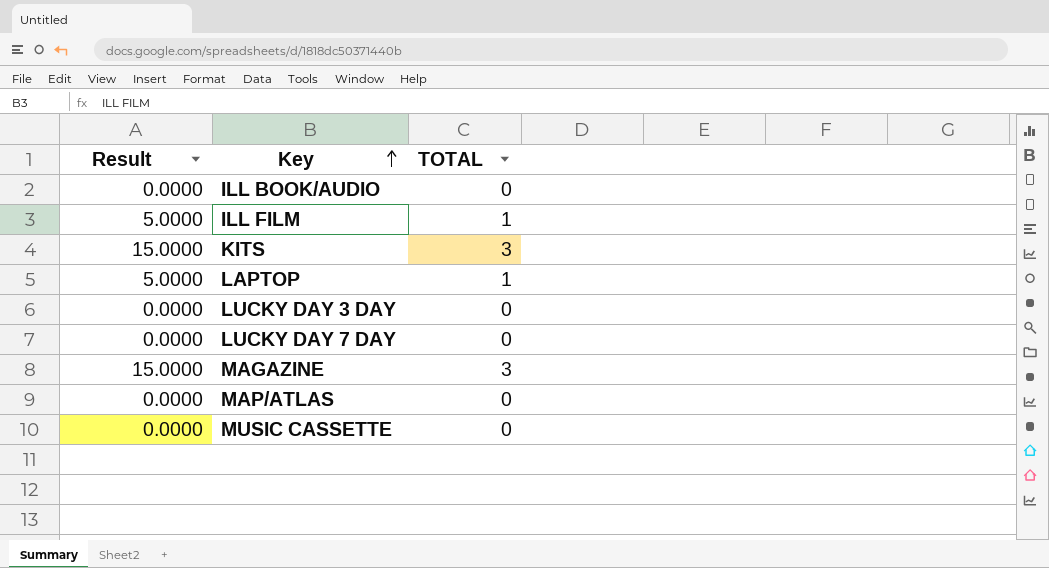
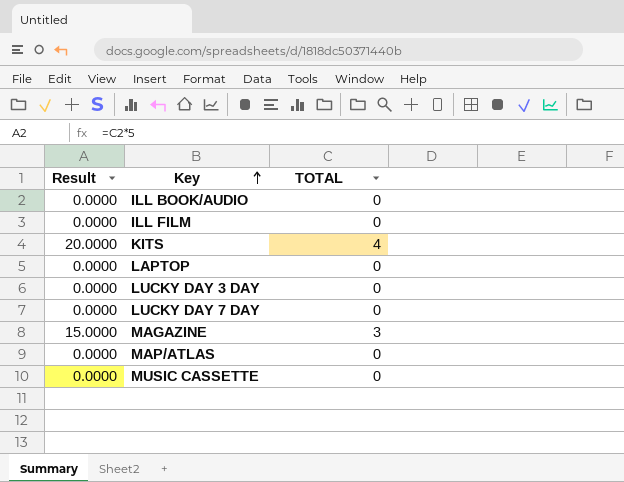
ILL FILM | Result: 5.0000 -> 0.0000
ILL FILM | TOTAL: 1 -> 0
KITS | Result: 15.0000 -> 20.0000
KITS | TOTAL: 3 -> 4
LAPTOP | Result: 5.0000 -> 0.0000
LAPTOP | TOTAL: 1 -> 0

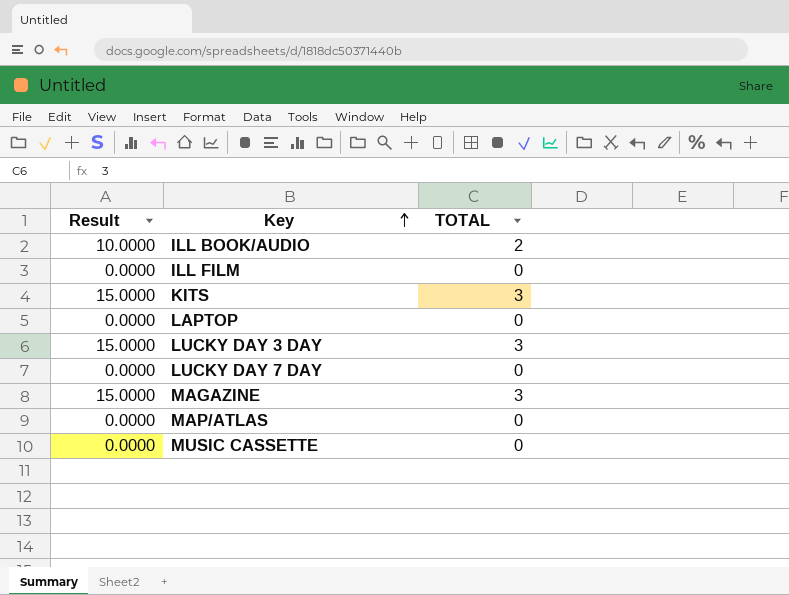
ILL BOOK/AUDIO | Result: 0.0000 -> 10.0000
ILL BOOK/AUDIO | TOTAL: 0 -> 2
KITS | Result: 20.0000 -> 15.0000
KITS | TOTAL: 4 -> 3
LUCKY DAY 3 DAY | Result: 0.0000 -> 15.0000
LUCKY DAY 3 DAY | TOTAL: 0 -> 3

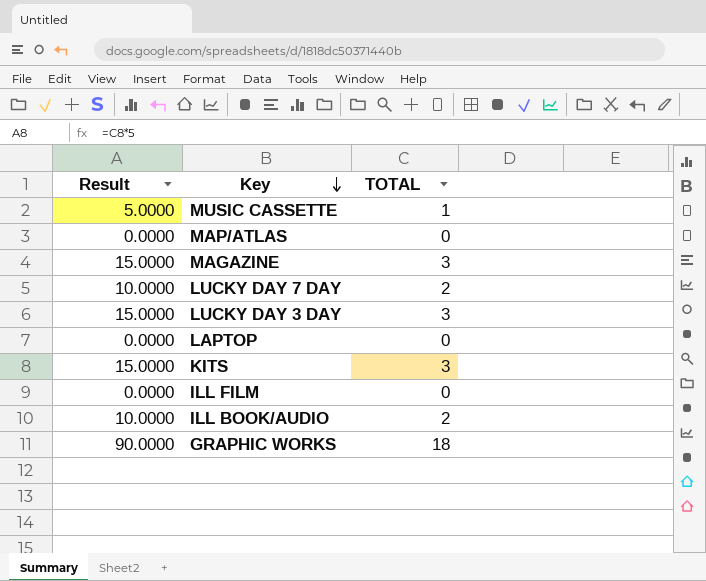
row order: Key ascending -> Key descending
MUSIC CASSETTE | Result: 0.0000 -> 5.0000
MUSIC CASSETTE | TOTAL: 0 -> 1
LUCKY DAY 7 DAY | Result: 0.0000 -> 10.0000
LUCKY DAY 7 DAY | TOTAL: 0 -> 2
row GRAPHIC WORKS: none -> 90.0000 | 18

